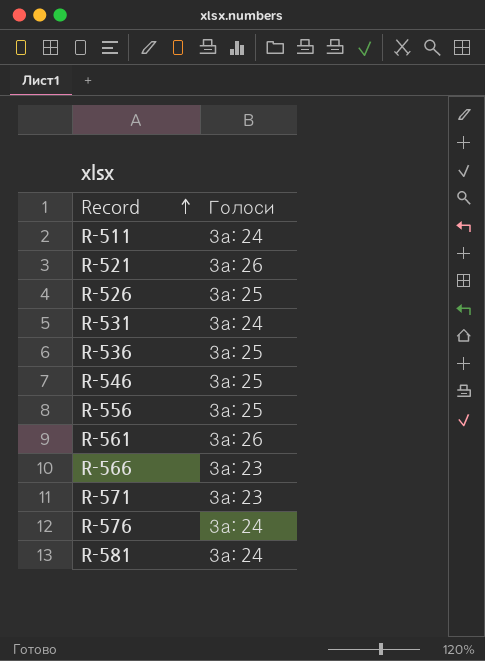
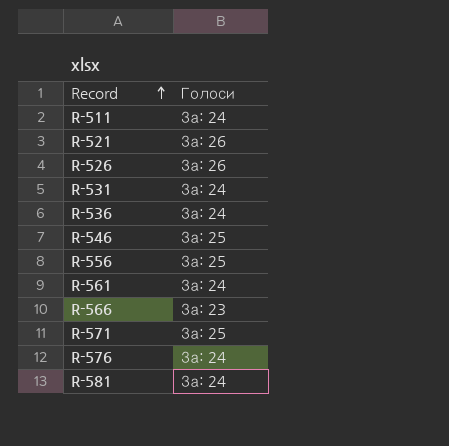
R-526 | Голоси: За: 25 -> За: 26
R-536 | Голоси: За: 25 -> За: 24
R-561 | Голоси: За: 26 -> За: 24
R-571 | Голоси: За: 23 -> За: 25

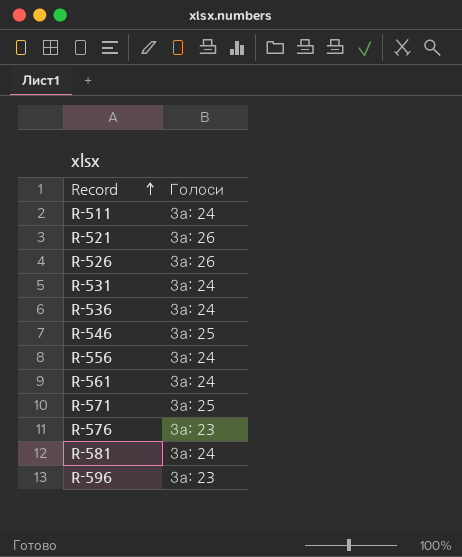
row R-566: За: 23 -> none
R-556 | Голоси: За: 25 -> За: 24
R-576 | Голоси: За: 24 -> За: 23
row R-596: none -> За: 23

